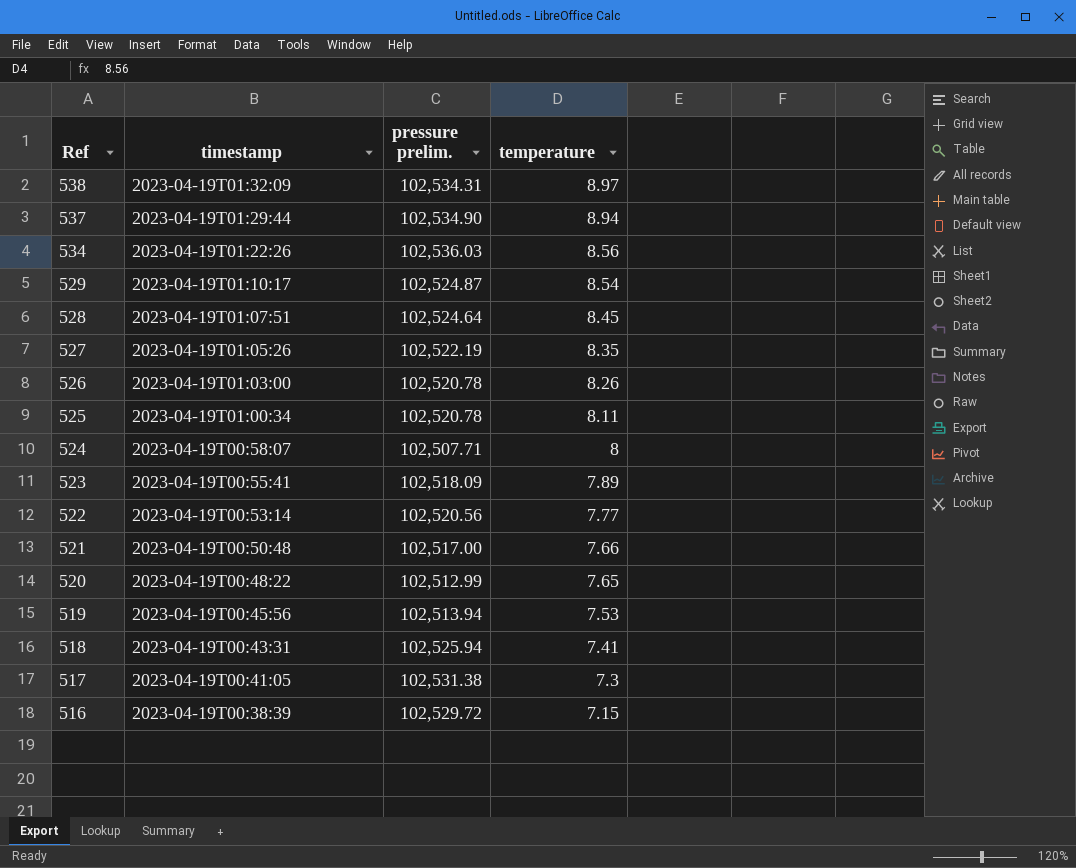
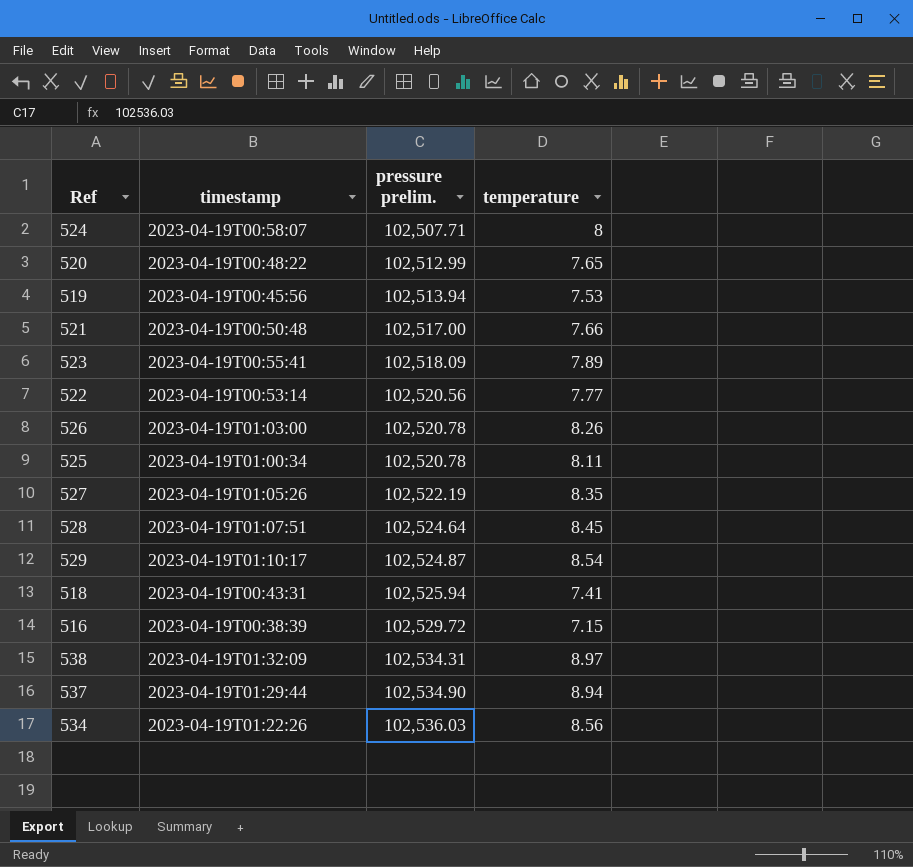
row order: Ref descending -> pressure prelim. ascending
row 517: 2023-04-19T00:41:05 | 102,531.38 | 7.3 -> none

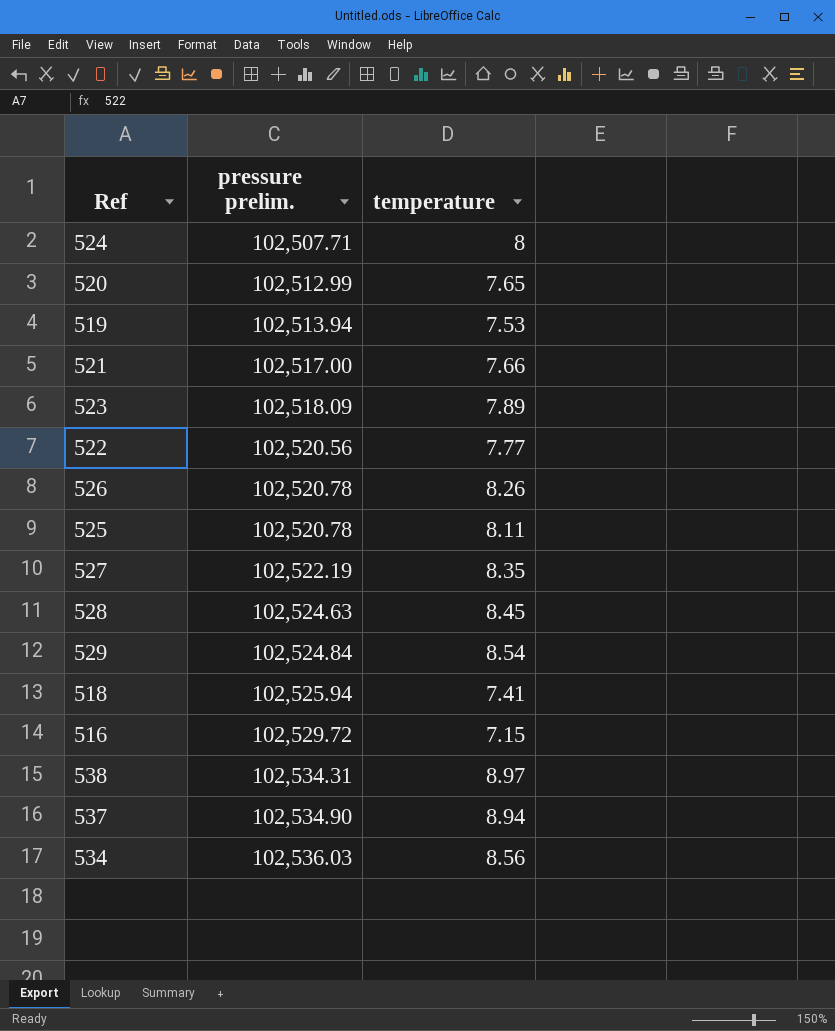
column timestamp | position: 2 -> none
528 | pressure prelim.: 102,524.64 -> 102,524.63
529 | pressure prelim.: 102,524.87 -> 102,524.84

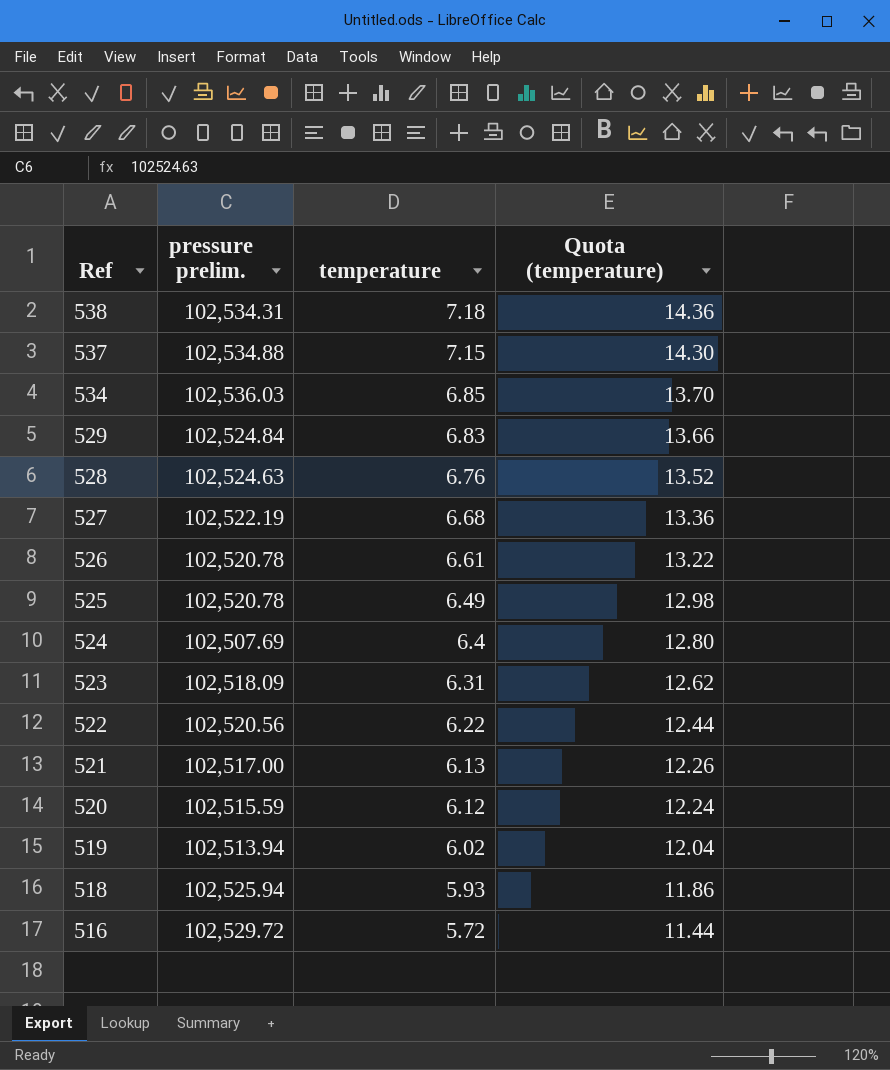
row order: pressure prelim. ascending -> Ref descending
column Quota (temperature) | formula: none -> [temperature] * 2
538 | temperature: 8.97 -> 7.18
537 | pressure prelim.: 102,534.90 -> 102,534.88
537 | temperature: 8.94 -> 7.15
534 | temperature: 8.56 -> 6.85
529 | temperature: 8.54 -> 6.83
528 | temperature: 8.45 -> 6.76
527 | temperature: 8.35 -> 6.68
526 | temperature: 8.26 -> 6.61
525 | temperature: 8.11 -> 6.49
524 | pressure prelim.: 102,507.71 -> 102,507.69
524 | temperature: 8 -> 6.4
523 | temperature: 7.89 -> 6.31
522 | temperature: 7.77 -> 6.22
521 | temperature: 7.66 -> 6.13
520 | pressure prelim.: 102,512.99 -> 102,515.59
520 | temperature: 7.65 -> 6.12
519 | temperature: 7.53 -> 6.02
518 | temperature: 7.41 -> 5.93
516 | temperature: 7.15 -> 5.72

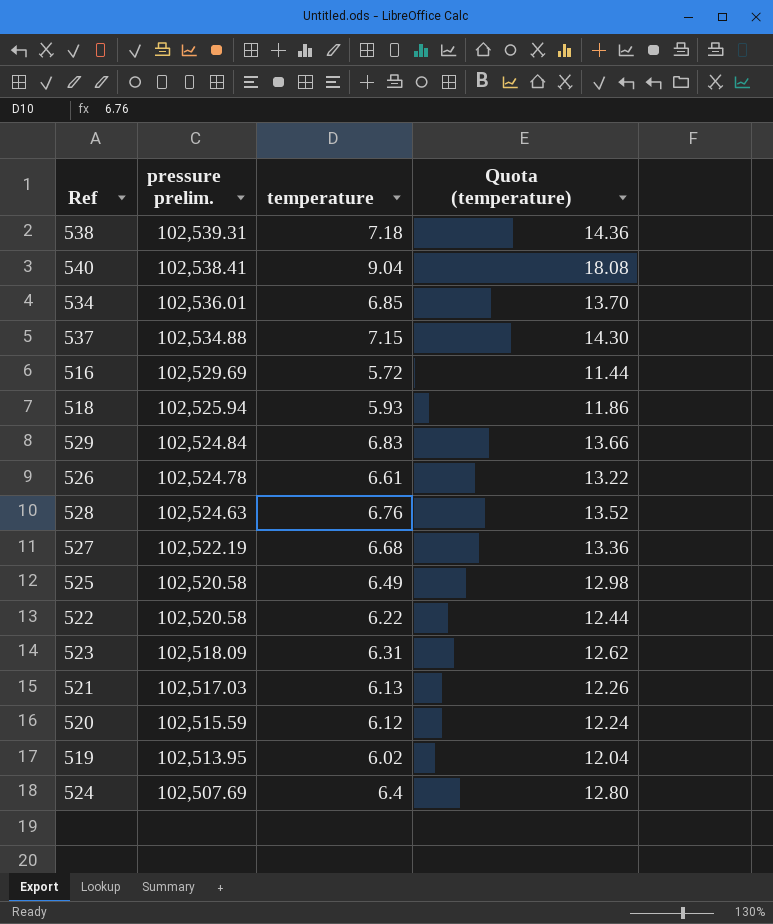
row order: Ref descending -> pressure prelim. descending
538 | pressure prelim.: 102,534.31 -> 102,539.31
row 540: none -> 102,538.41 | 9.04 | 18.08
534 | pressure prelim.: 102,536.03 -> 102,536.01
516 | pressure prelim.: 102,529.72 -> 102,529.69
526 | pressure prelim.: 102,520.78 -> 102,524.78
525 | pressure prelim.: 102,520.78 -> 102,520.58
522 | pressure prelim.: 102,520.56 -> 102,520.58
521 | pressure prelim.: 102,517.00 -> 102,517.03
519 | pressure prelim.: 102,513.94 -> 102,513.95

